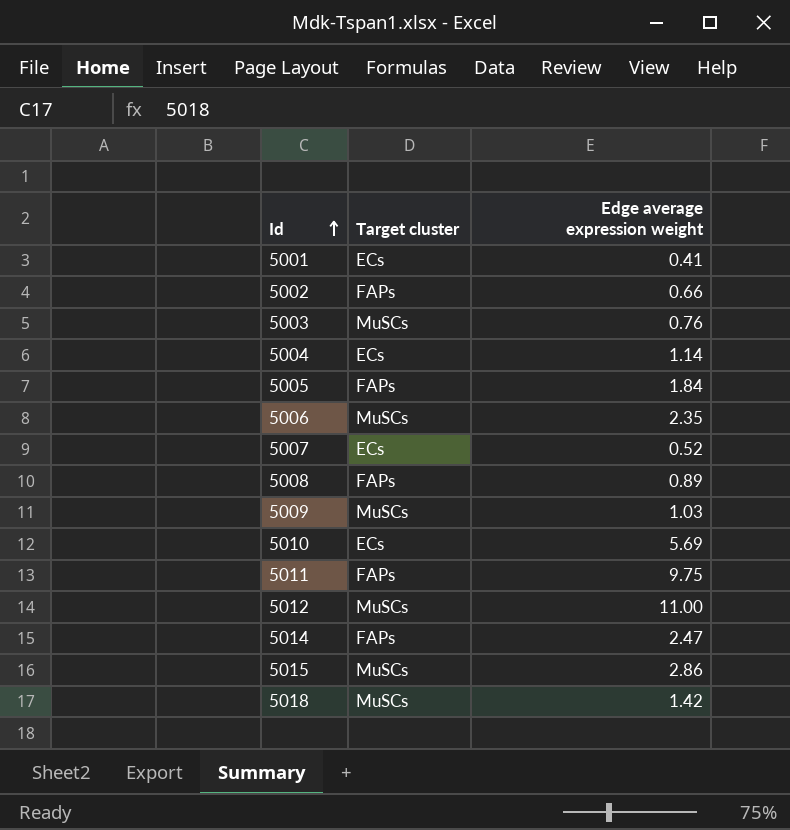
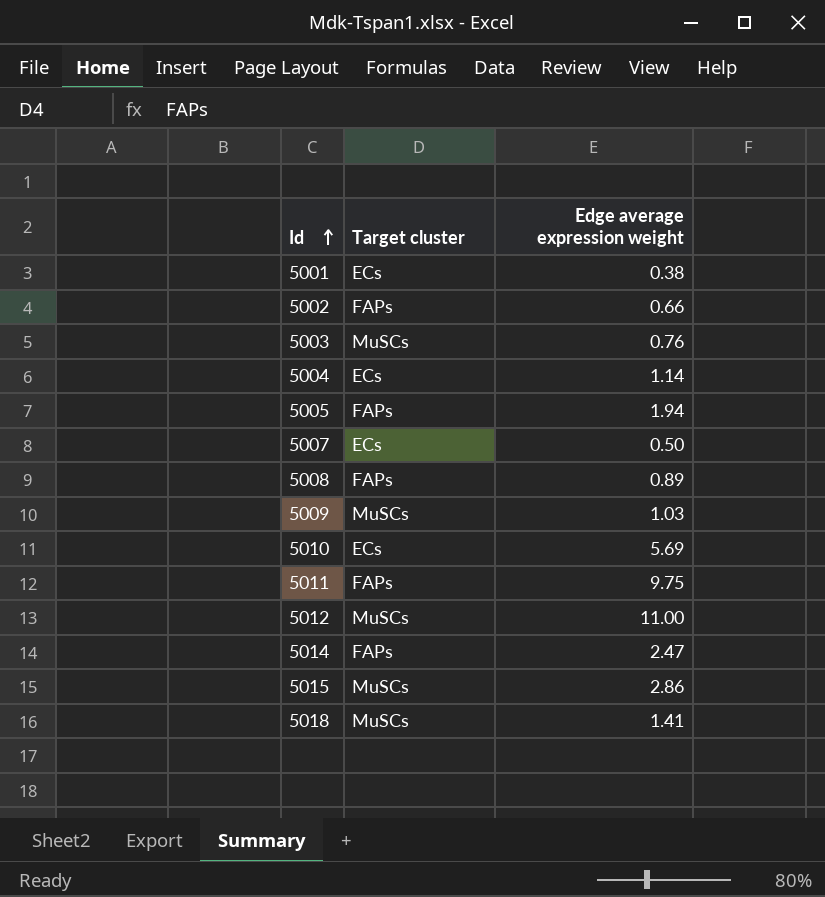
row 5006: MuSCs | 2.35 -> none
5001 | Edge average expression weight: 0.41 -> 0.38
5005 | Edge average expression weight: 1.84 -> 1.94
5007 | Edge average expression weight: 0.52 -> 0.50
5018 | Edge average expression weight: 1.42 -> 1.41

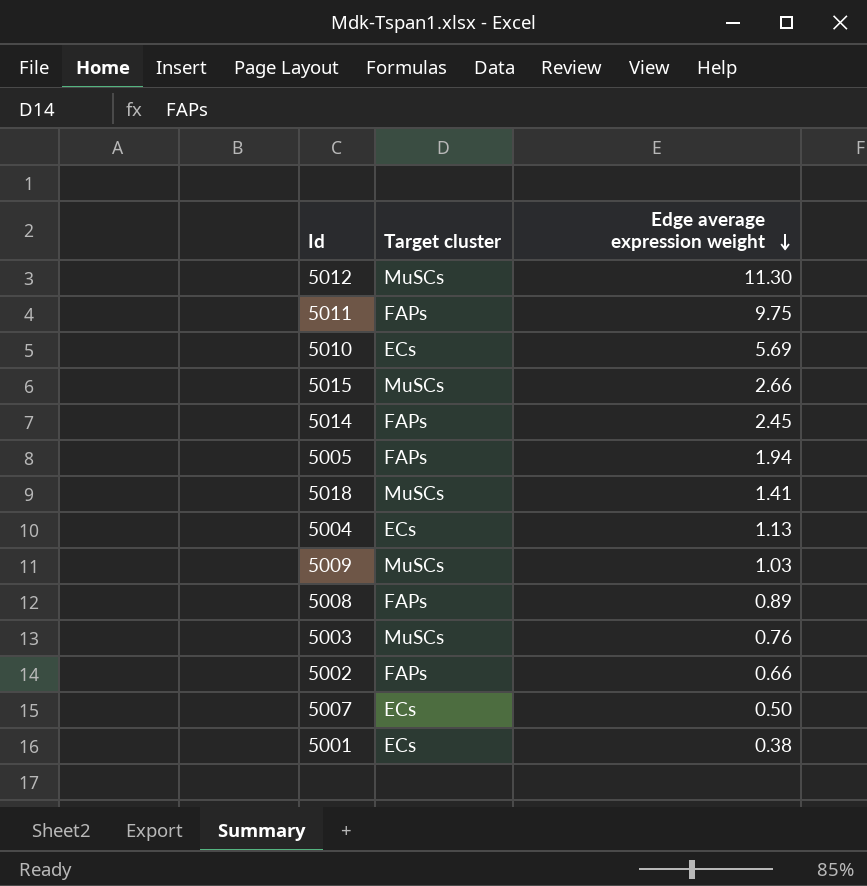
row order: Id ascending -> Edge average expression weight descending
5012 | Edge average expression weight: 11.00 -> 11.30
5015 | Edge average expression weight: 2.86 -> 2.66
5014 | Edge average expression weight: 2.47 -> 2.45
5004 | Edge average expression weight: 1.14 -> 1.13

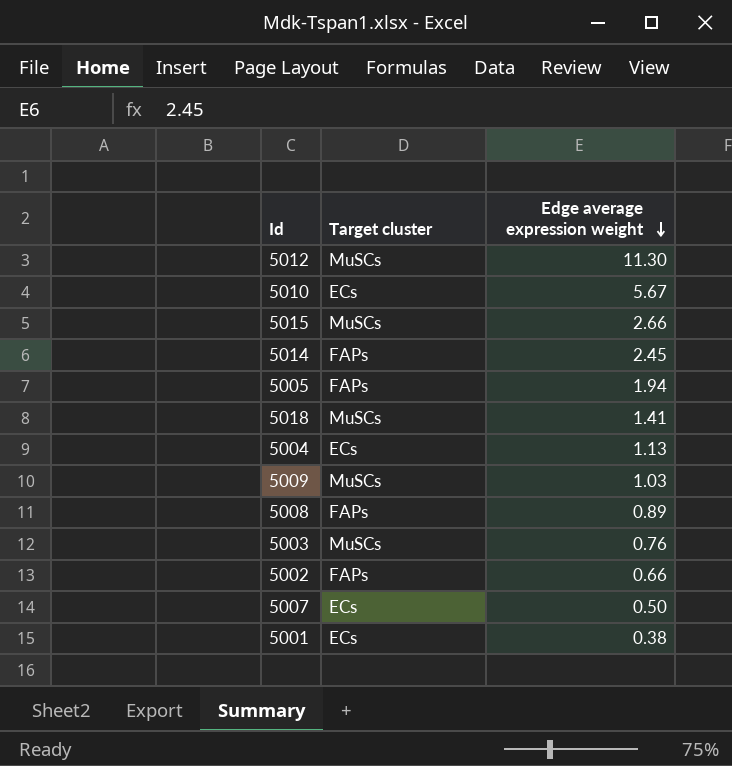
row 5011: FAPs | 9.75 -> none
5010 | Edge average expression weight: 5.69 -> 5.67

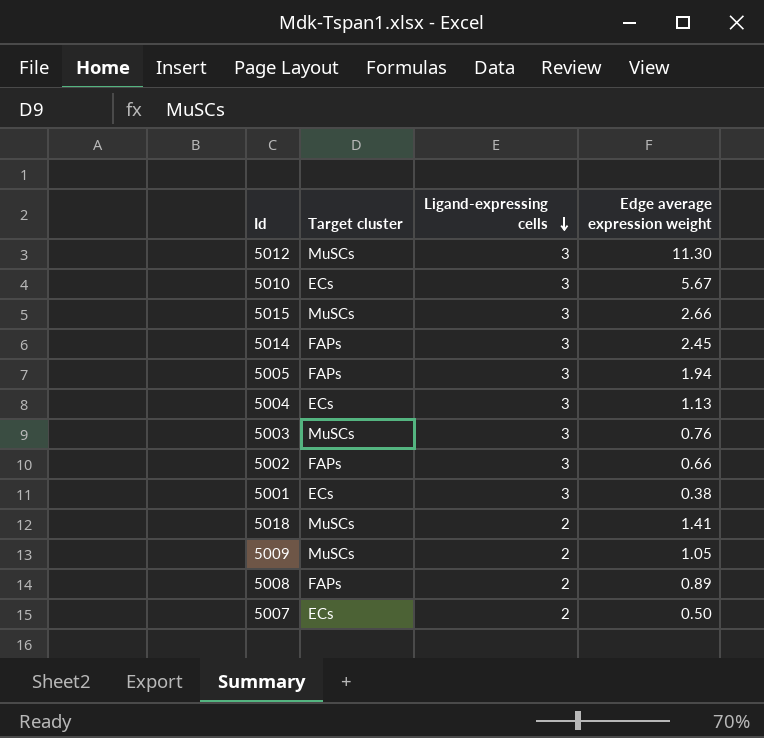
row order: Edge average expression weight descending -> Ligand-expressing cells descending
column Ligand-expressing cells | position: none -> 3
5009 | Edge average expression weight: 1.03 -> 1.05

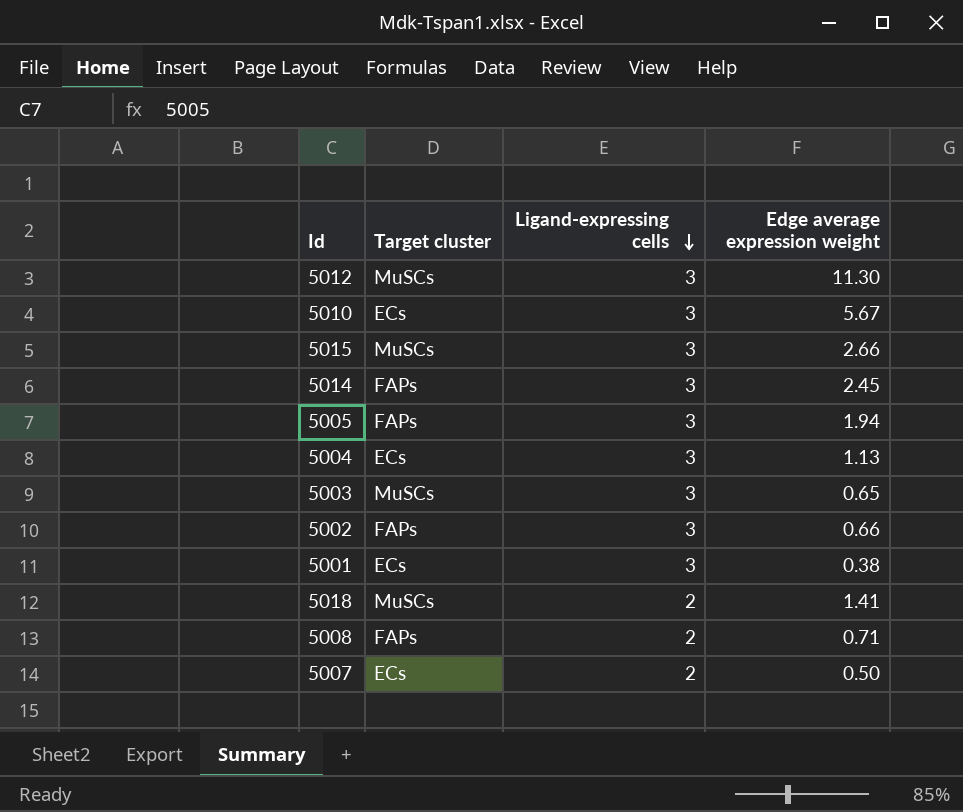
row 5009: MuSCs | 2 | 1.05 -> none
5003 | Edge average expression weight: 0.76 -> 0.65
5008 | Edge average expression weight: 0.89 -> 0.71

